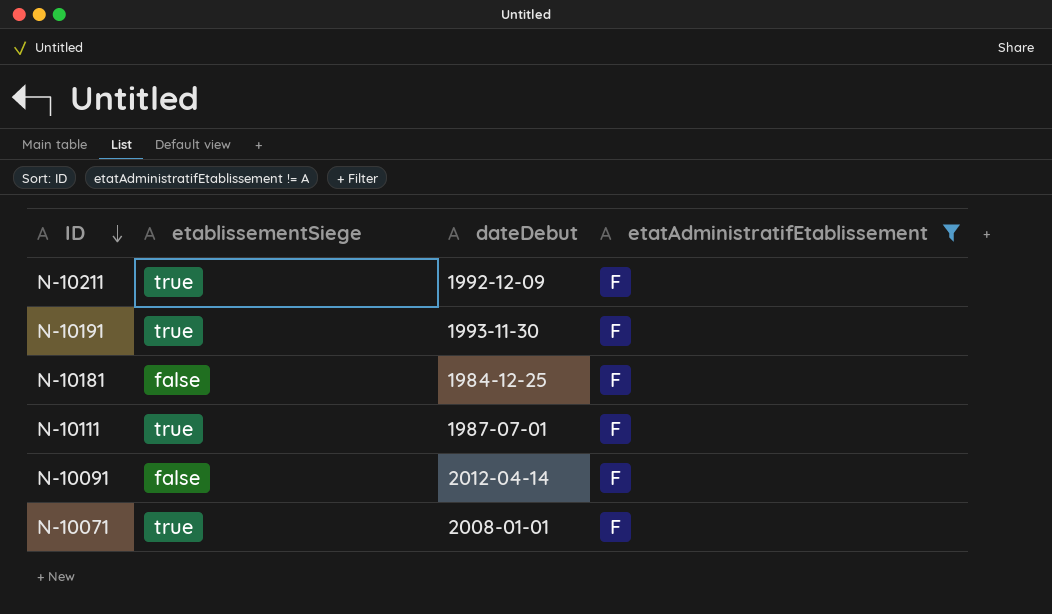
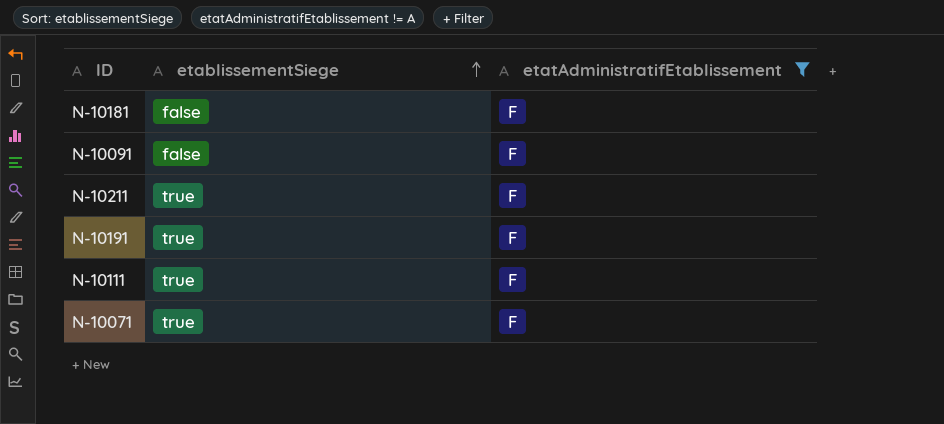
row order: ID descending -> etablissementSiege ascending
column dateDebut | position: 3 -> none

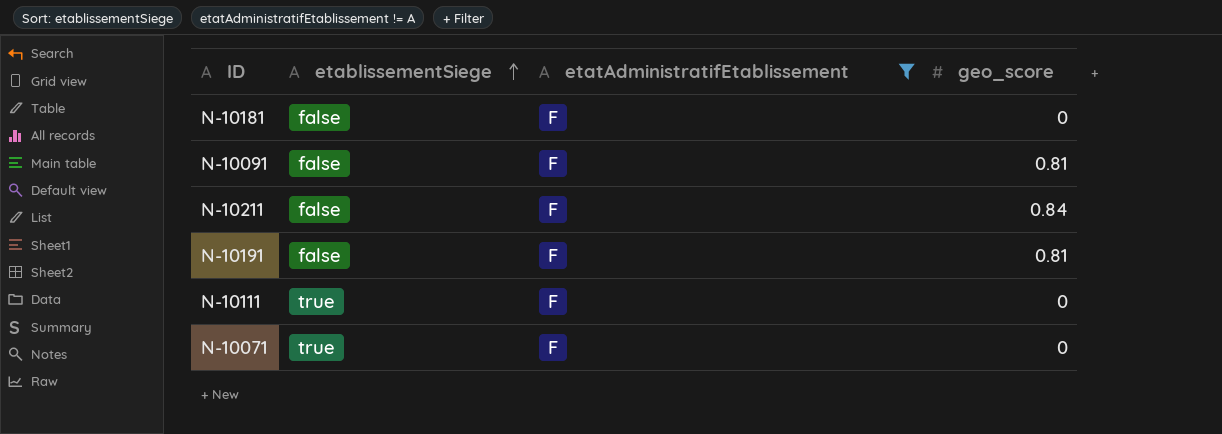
column geo_score | position: none -> 4
N-10211 | etablissementSiege: true -> false
N-10191 | etablissementSiege: true -> false

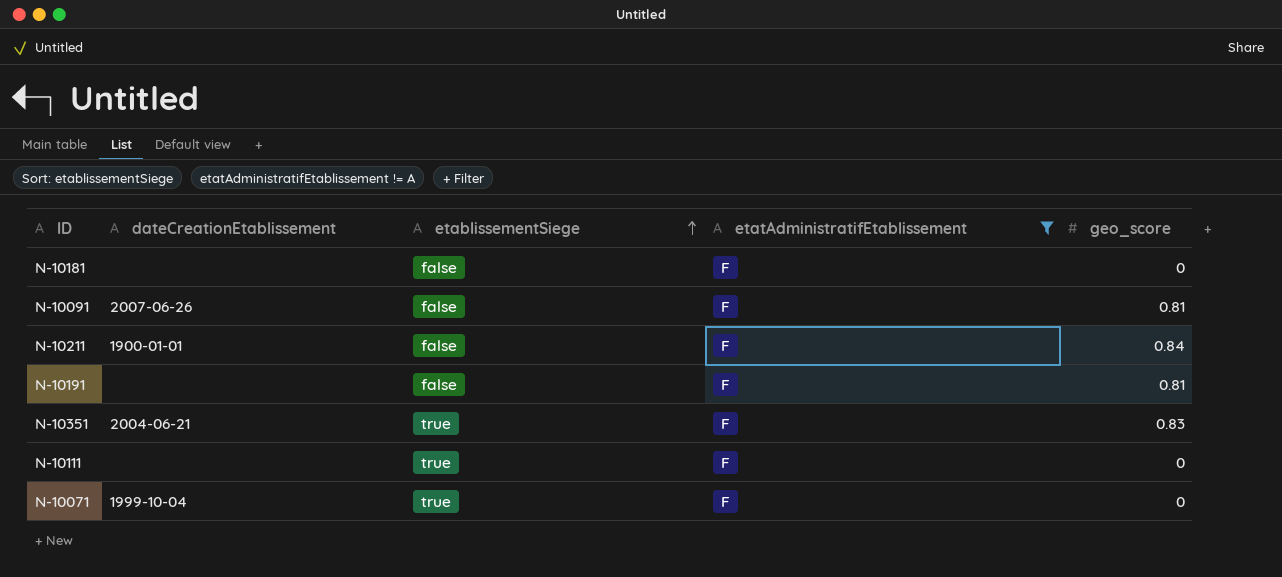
column dateCreationEtablissement | position: none -> 2
row N-10351: none -> 2004-06-21 | true | F | 0.83

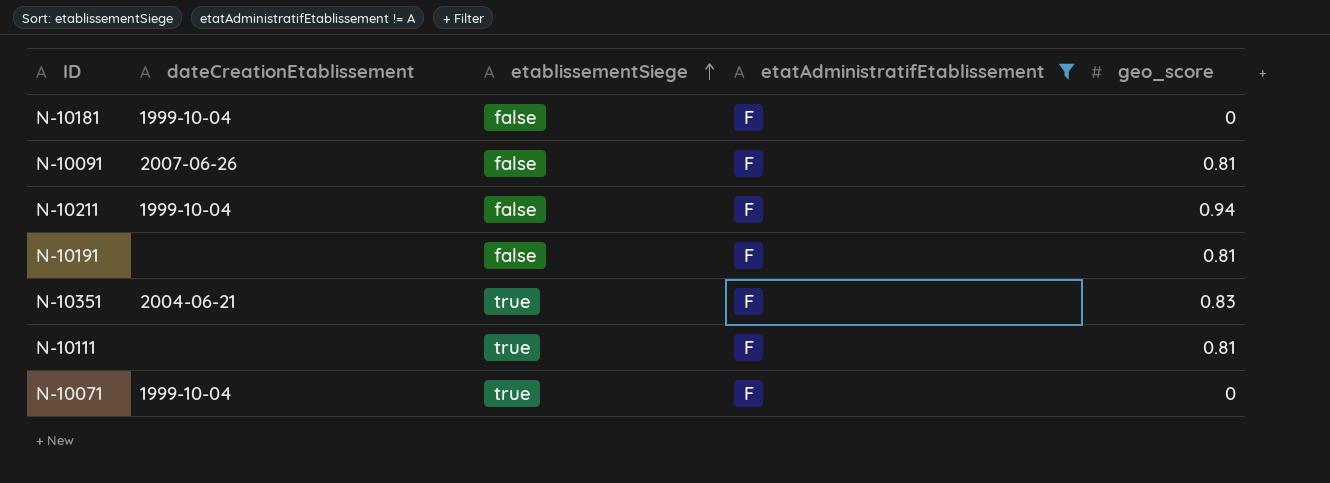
N-10181 | dateCreationEtablissement: none -> 1999-10-04
N-10211 | dateCreationEtablissement: 1900-01-01 -> 1999-10-04
N-10211 | geo_score: 0.84 -> 0.94
N-10111 | geo_score: 0 -> 0.81

